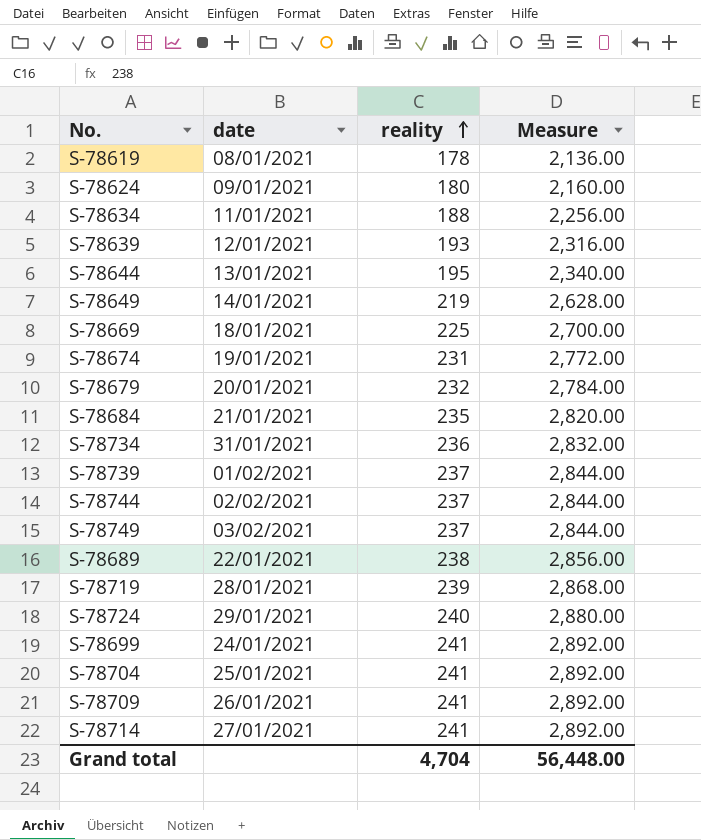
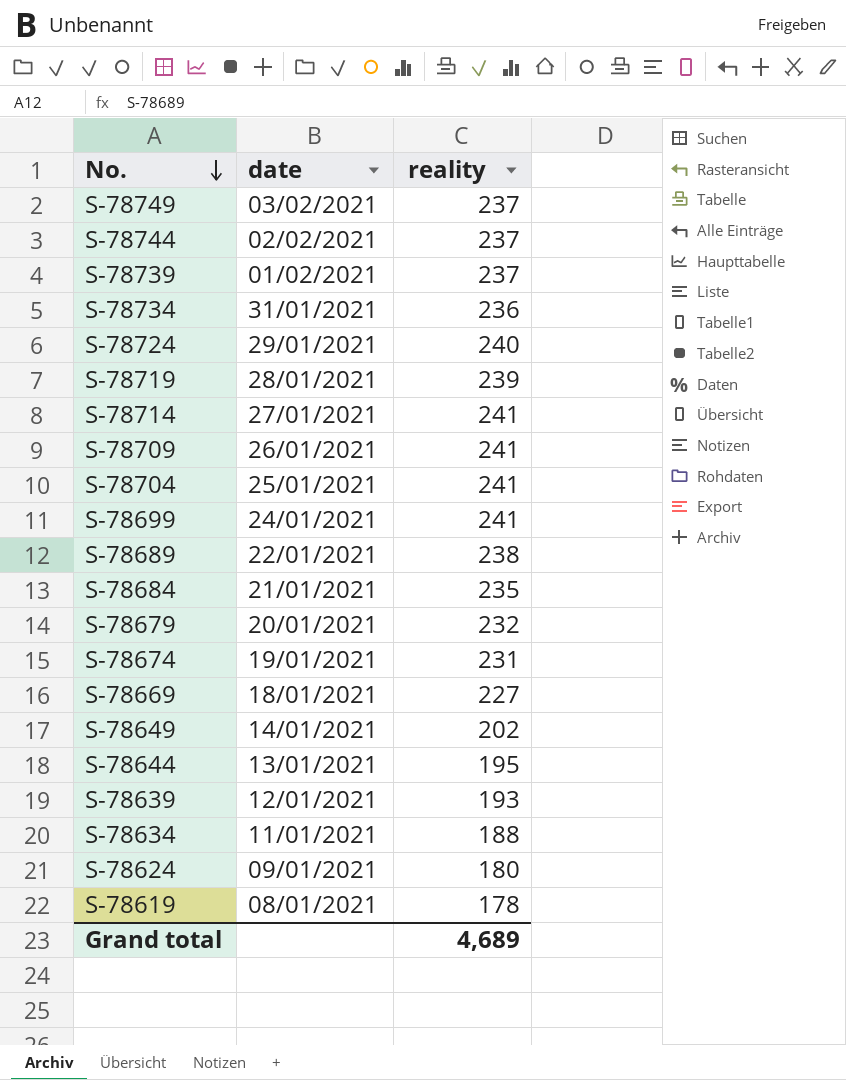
row order: reality ascending -> No. descending
column Measure | formula: [reality] * 12 -> none
S-78669 | reality: 225 -> 227
S-78649 | reality: 219 -> 202
Grand total | reality: 4,704 -> 4,689

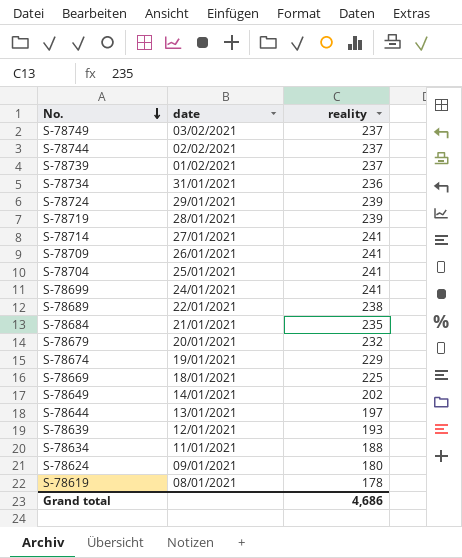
S-78724 | reality: 240 -> 239
S-78674 | reality: 231 -> 229
S-78669 | reality: 227 -> 225
S-78644 | reality: 195 -> 197
Grand total | reality: 4,689 -> 4,686

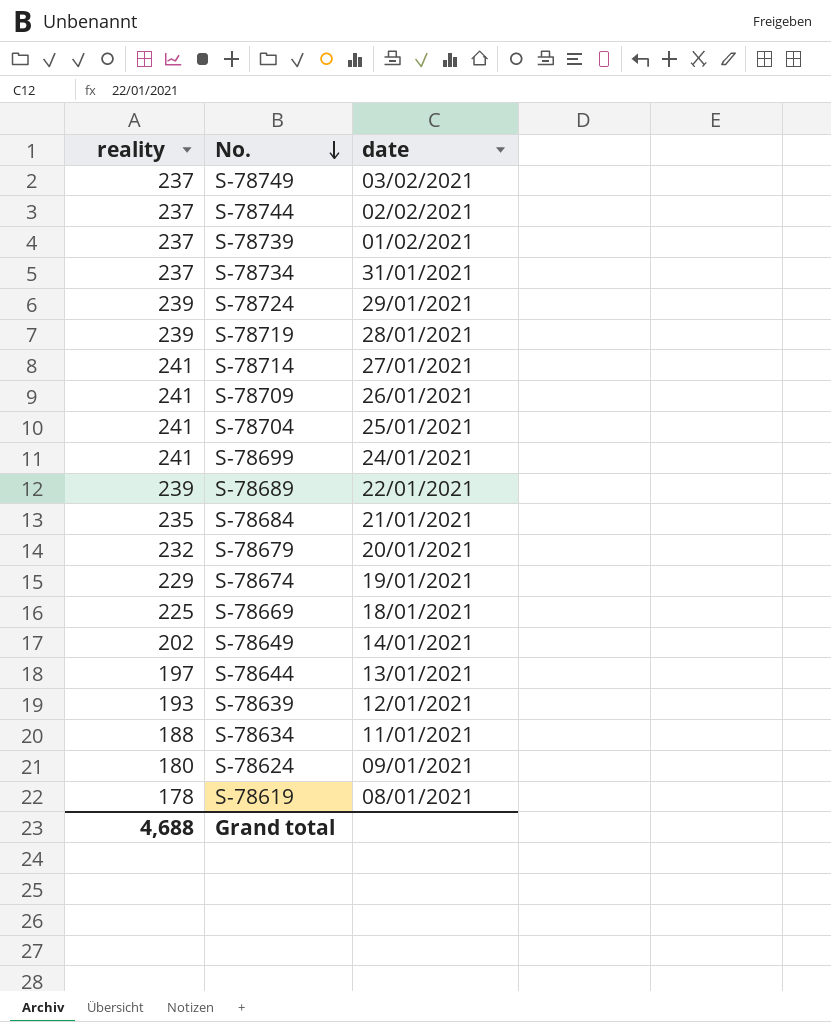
column reality | position: 3 -> 1
S-78734 | reality: 236 -> 237
S-78689 | reality: 238 -> 239
Grand total | reality: 4,686 -> 4,688

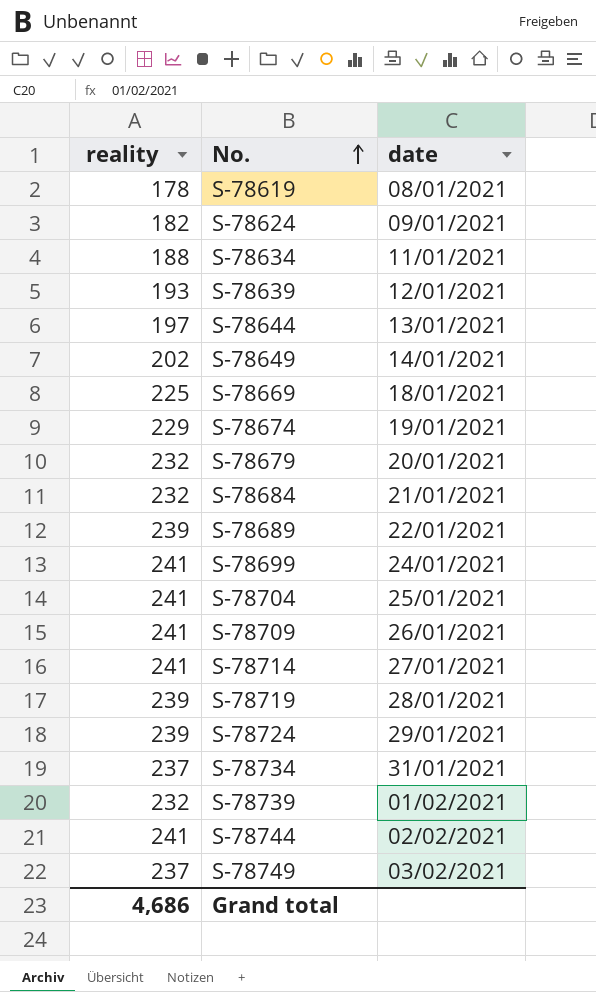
row order: No. descending -> No. ascending
S-78624 | reality: 180 -> 182
S-78684 | reality: 235 -> 232
S-78739 | reality: 237 -> 232
S-78744 | reality: 237 -> 241
Grand total | reality: 4,688 -> 4,686

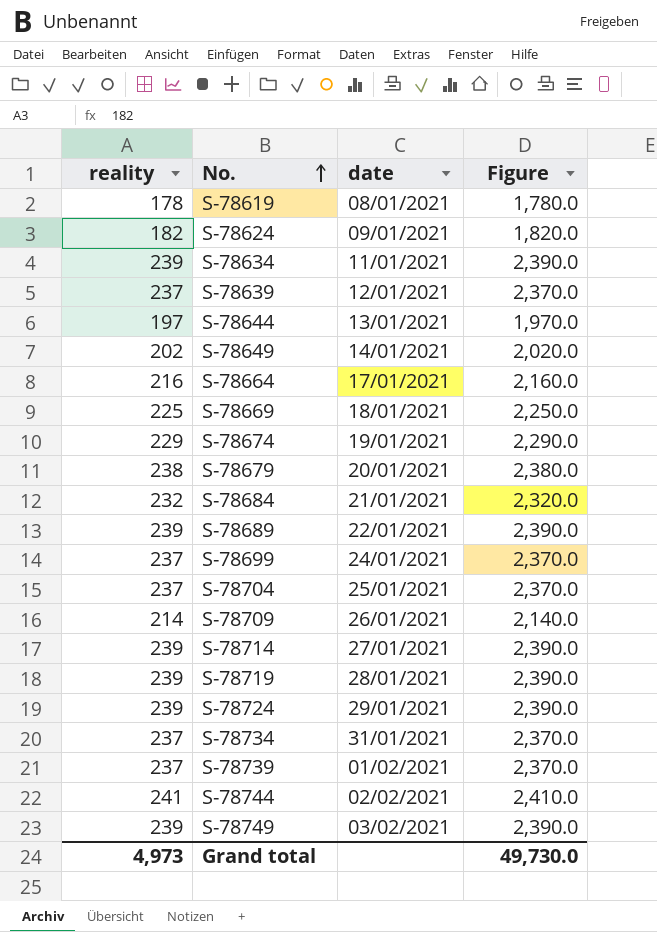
column Figure | formula: none -> [reality] * 10
S-78634 | reality: 188 -> 239
S-78639 | reality: 193 -> 237
row S-78664: none -> 216 | 17/01/2021 | 2,160.0
S-78679 | reality: 232 -> 238
S-78699 | reality: 241 -> 237
S-78704 | reality: 241 -> 237
S-78709 | reality: 241 -> 214
S-78714 | reality: 241 -> 239
S-78739 | reality: 232 -> 237
S-78749 | reality: 237 -> 239
Grand total | reality: 4,686 -> 4,973

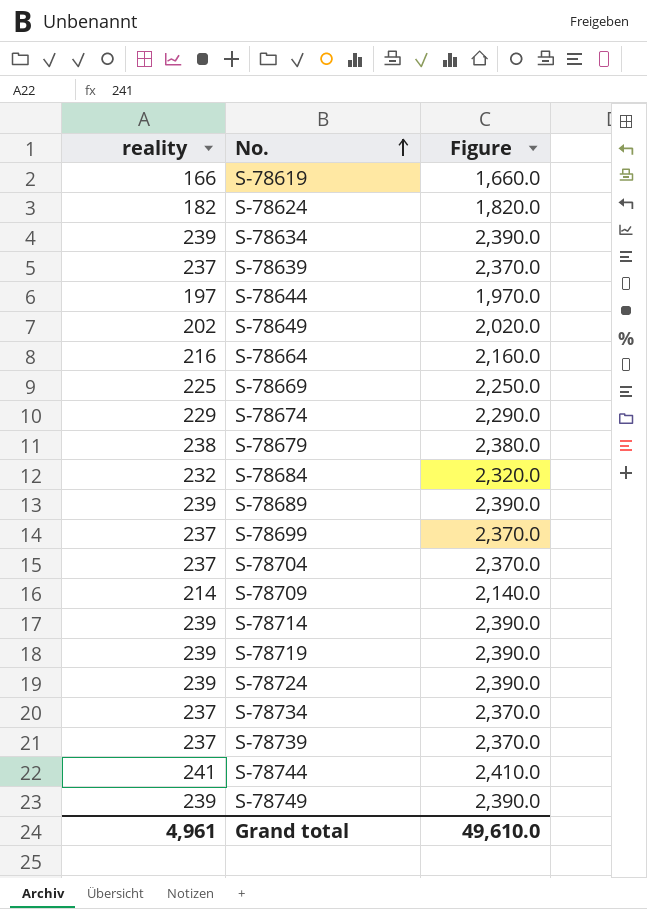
column date | position: 3 -> none
S-78619 | reality: 178 -> 166
S-78619 | Figure: 1,780.0 -> 1,660.0
Grand total | reality: 4,973 -> 4,961
Grand total | Figure: 49,730.0 -> 49,610.0

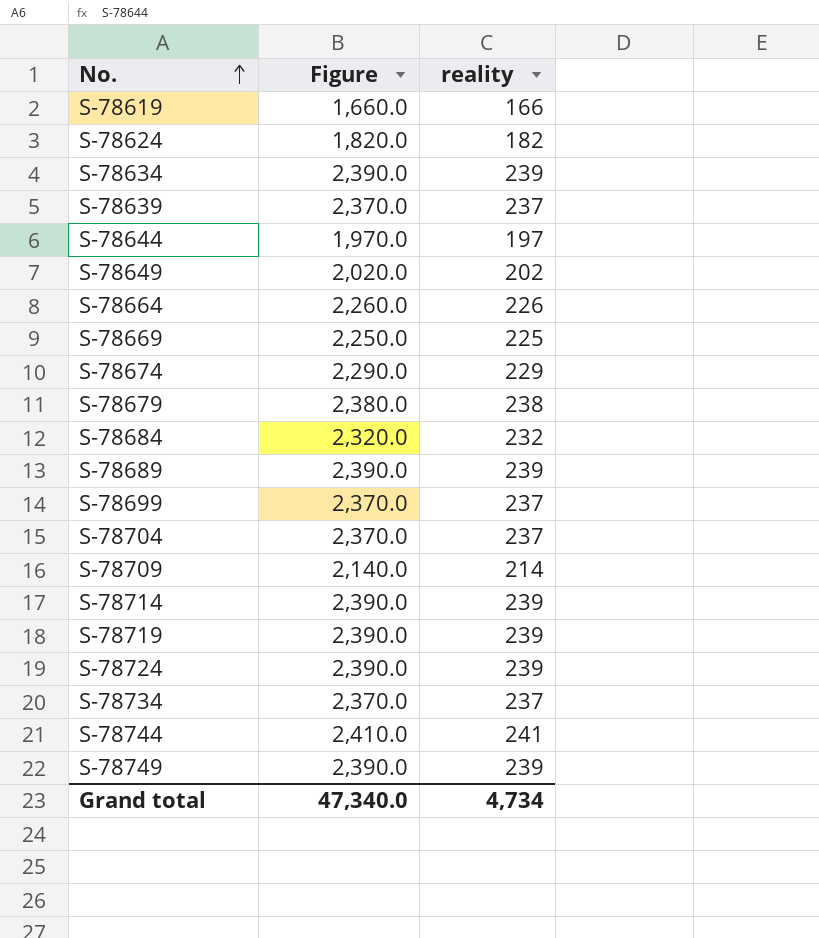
column reality | position: 1 -> 3
row S-78739: 237 | 2,370.0 -> none
S-78664 | Figure: 2,160.0 -> 2,260.0
S-78664 | reality: 216 -> 226
Grand total | Figure: 49,610.0 -> 47,340.0
Grand total | reality: 4,961 -> 4,734

